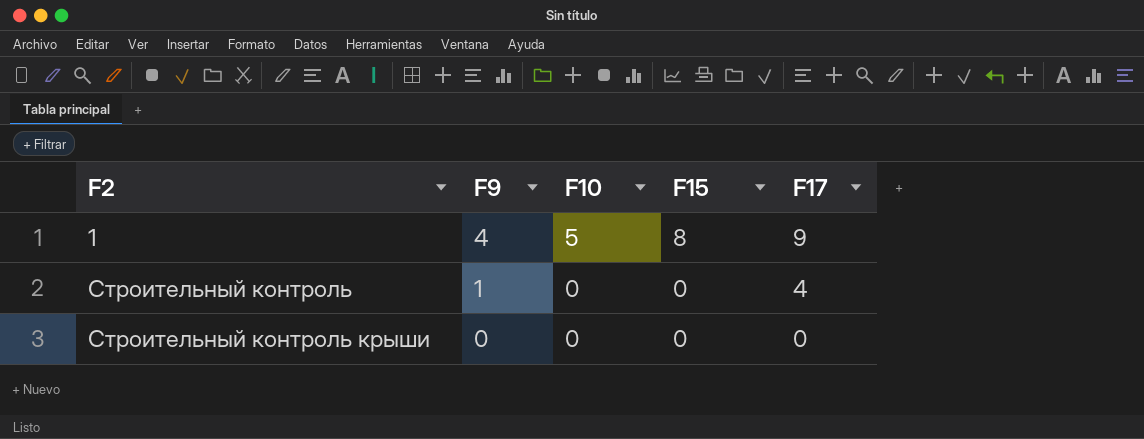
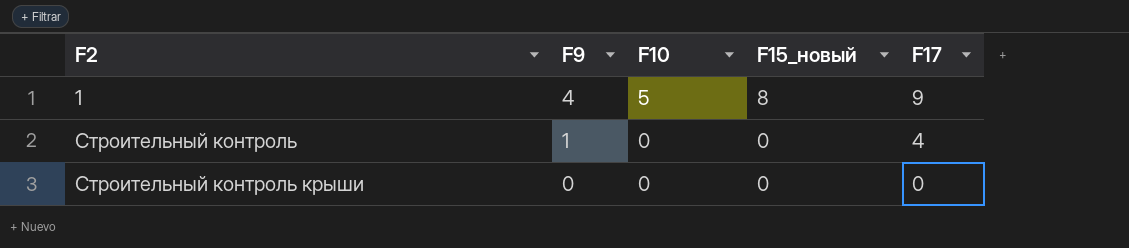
column name: F15 -> F15_новый

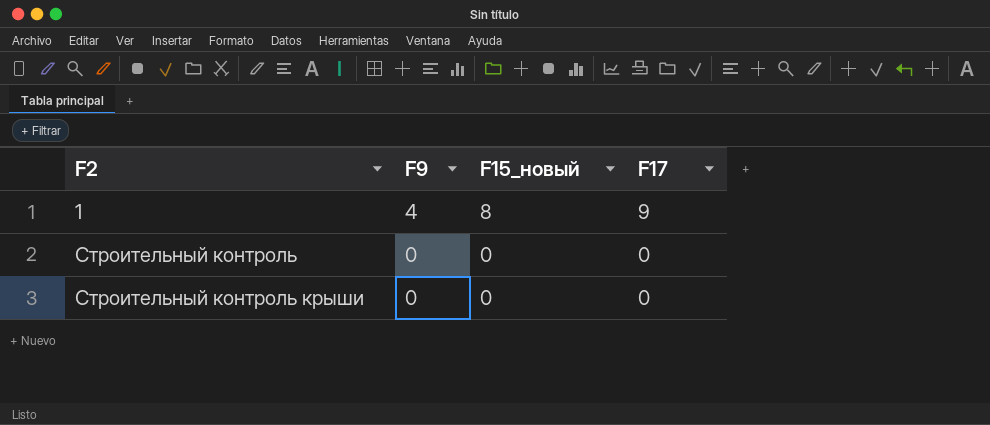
column F10 | position: 3 -> none
Строительный контроль | F9: 1 -> 0
Строительный контроль | F17: 4 -> 0

